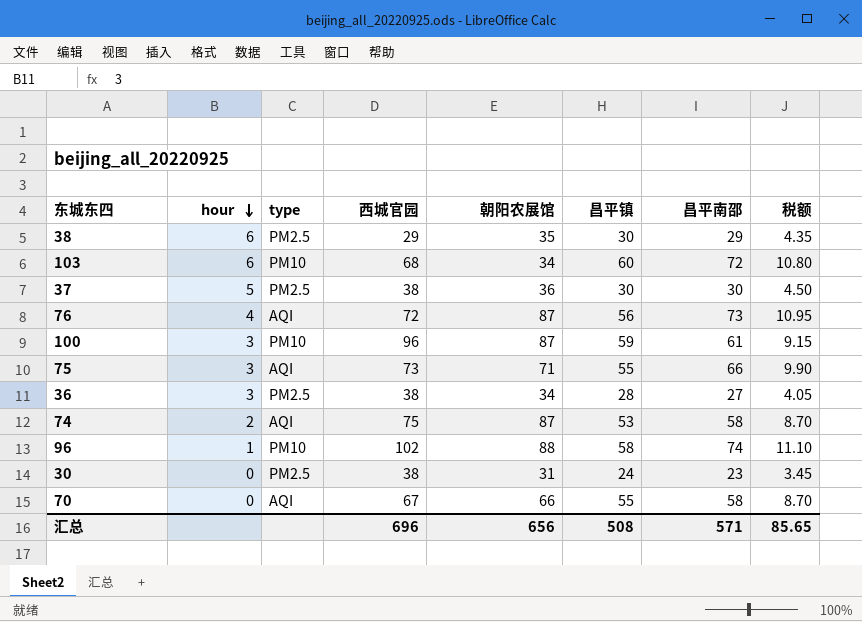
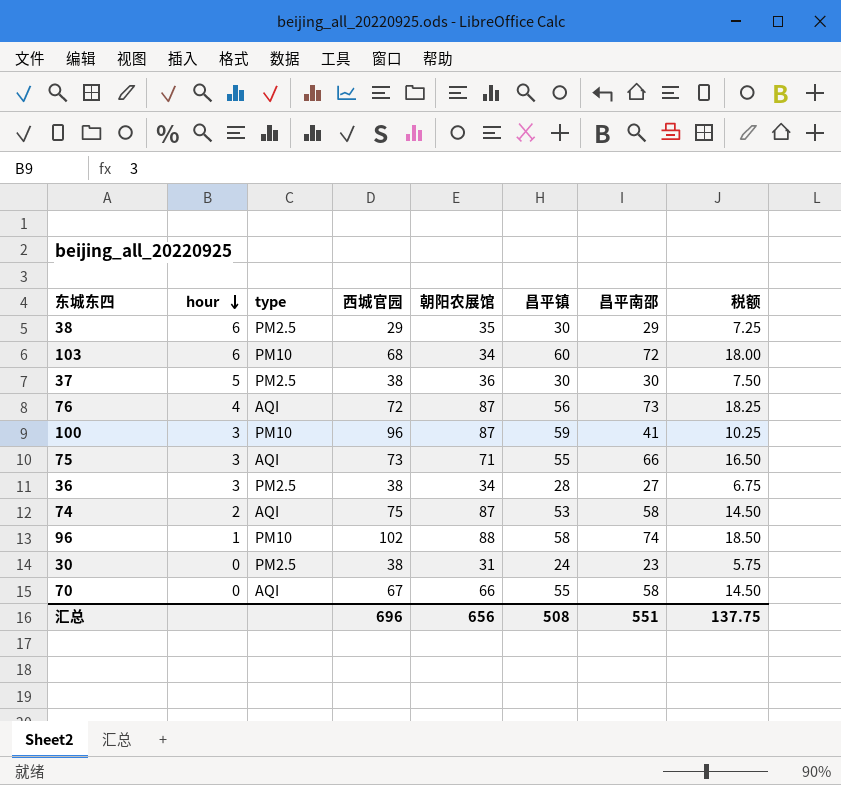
column 税额 | formula: [昌平南邵] * 0.15 -> [昌平南邵] * 0.25
100 | 昌平南邵: 61 -> 41
汇总 | 昌平南邵: 571 -> 551
汇总 | 税额: 85.65 -> 137.75

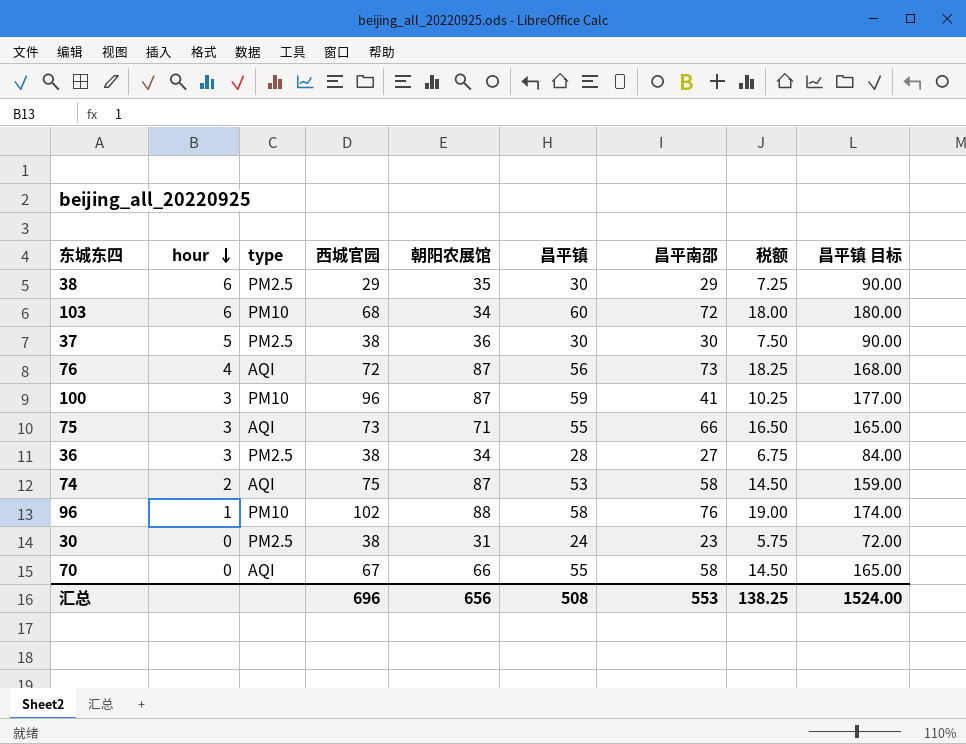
column 昌平镇 目标 | formula: none -> [昌平镇] * 3
96 | 昌平南邵: 74 -> 76
96 | 税额: 18.50 -> 19.00
汇总 | 昌平南邵: 551 -> 553
汇总 | 税额: 137.75 -> 138.25

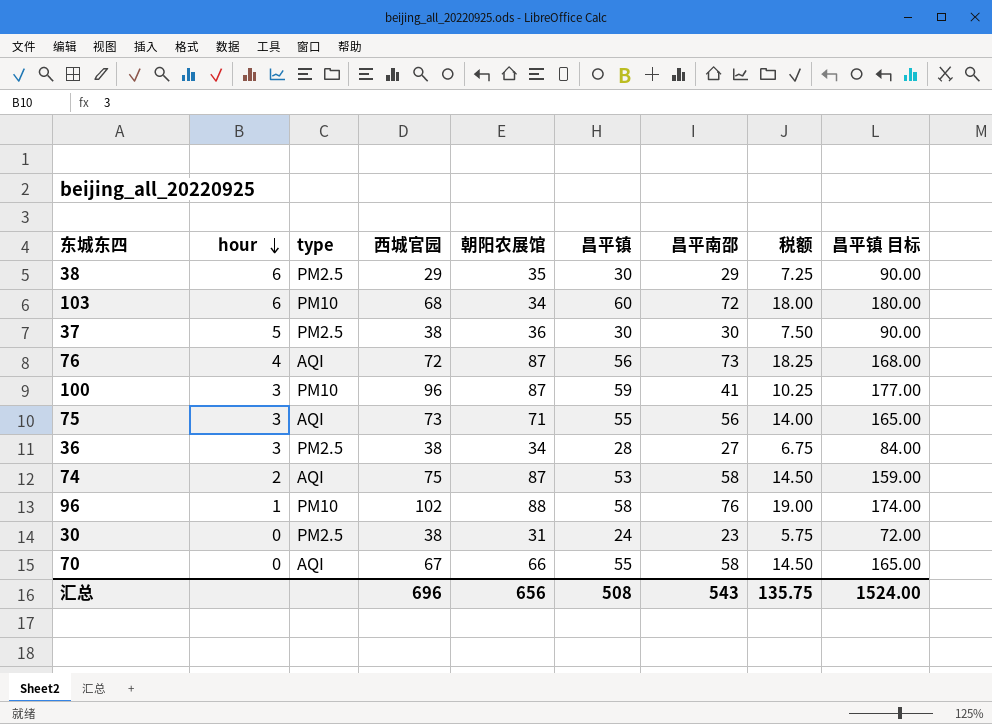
75 | 昌平南邵: 66 -> 56
75 | 税额: 16.50 -> 14.00
汇总 | 昌平南邵: 553 -> 543
汇总 | 税额: 138.25 -> 135.75

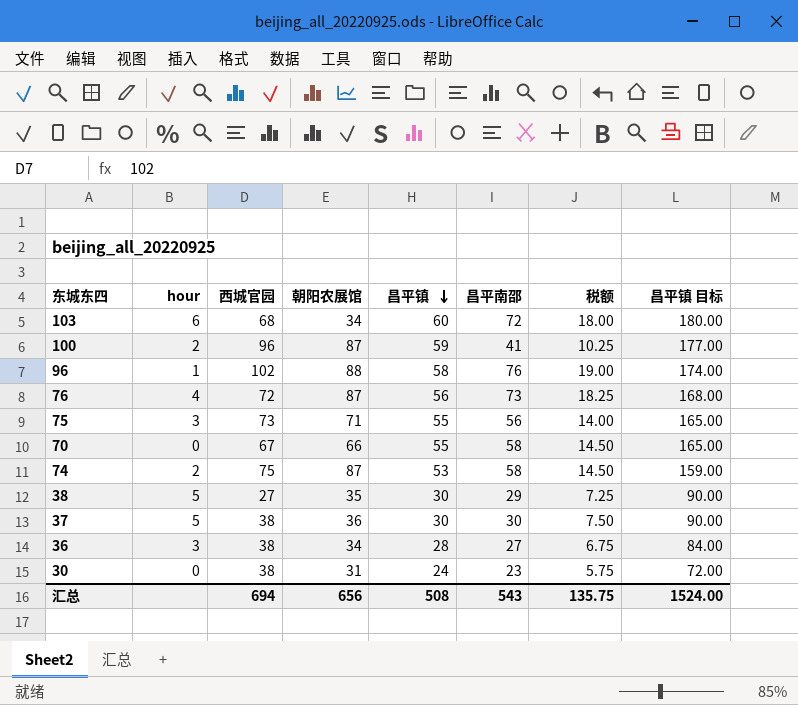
row order: hour descending -> 昌平镇 descending
column type | position: 3 -> none
100 | hour: 3 -> 2
38 | hour: 6 -> 5
38 | 西城官园: 29 -> 27
汇总 | 西城官园: 696 -> 694

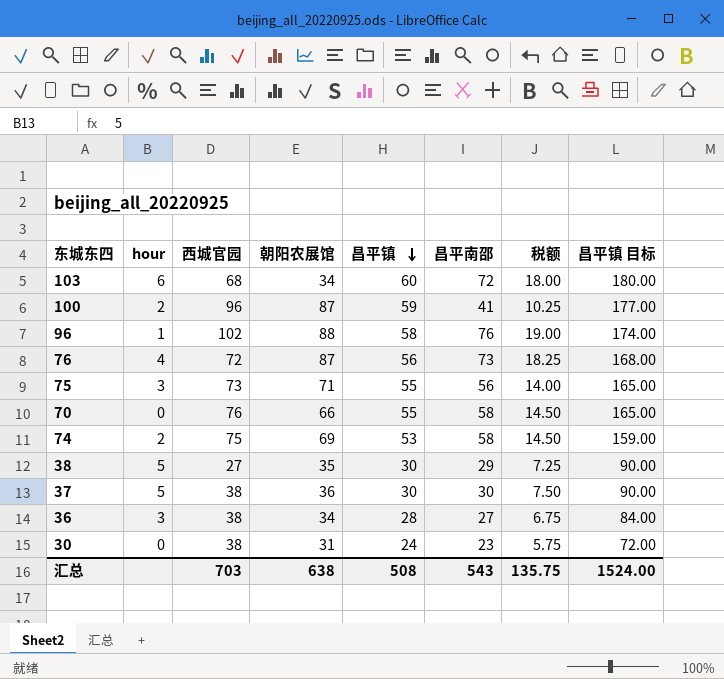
70 | 西城官园: 67 -> 76
74 | 朝阳农展馆: 87 -> 69
汇总 | 西城官园: 694 -> 703
汇总 | 朝阳农展馆: 656 -> 638

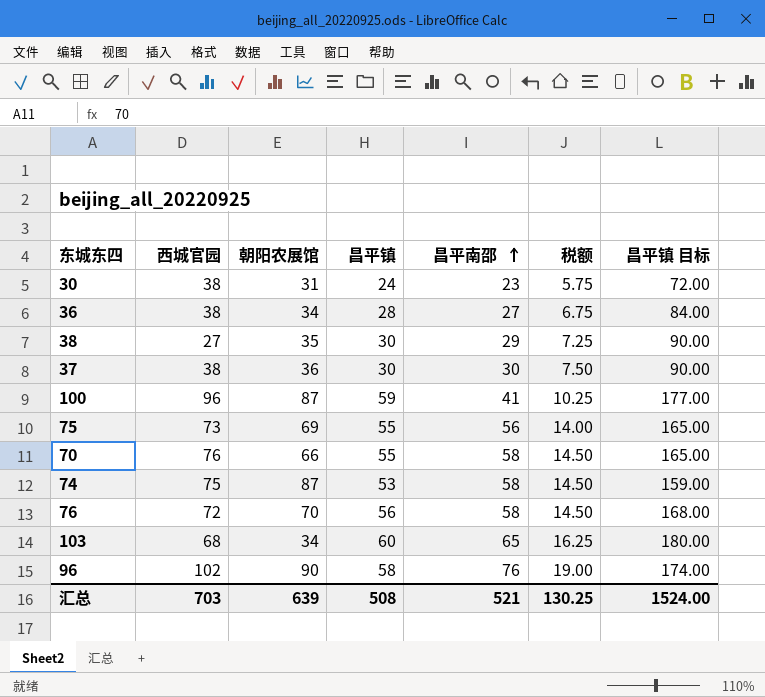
row order: 昌平镇 descending -> 昌平南邵 ascending
column hour | position: 2 -> none
75 | 朝阳农展馆: 71 -> 69
74 | 朝阳农展馆: 69 -> 87
76 | 朝阳农展馆: 87 -> 70
76 | 昌平南邵: 73 -> 58
76 | 税额: 18.25 -> 14.50
103 | 昌平南邵: 72 -> 65
103 | 税额: 18.00 -> 16.25
96 | 朝阳农展馆: 88 -> 90
汇总 | 朝阳农展馆: 638 -> 639
汇总 | 昌平南邵: 543 -> 521
汇总 | 税额: 135.75 -> 130.25

